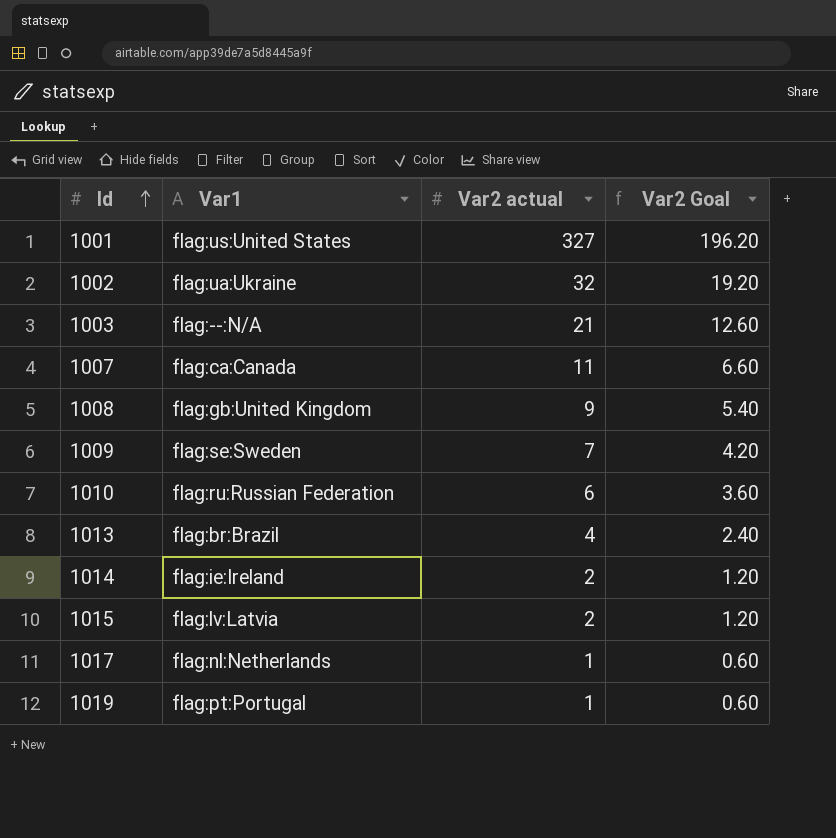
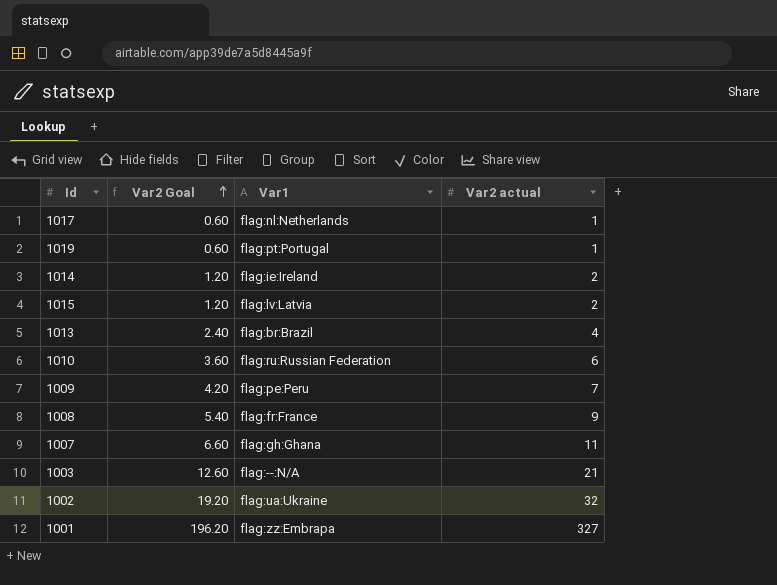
row order: Id ascending -> Var2 Goal ascending
column Var2 Goal | position: 4 -> 2
1009 | Var1: flag:se:Sweden -> flag:pe:Peru
1008 | Var1: flag:gb:United Kingdom -> flag:fr:France
1007 | Var1: flag:ca:Canada -> flag:gh:Ghana
1001 | Var1: flag:us:United States -> flag:zz:Embrapa

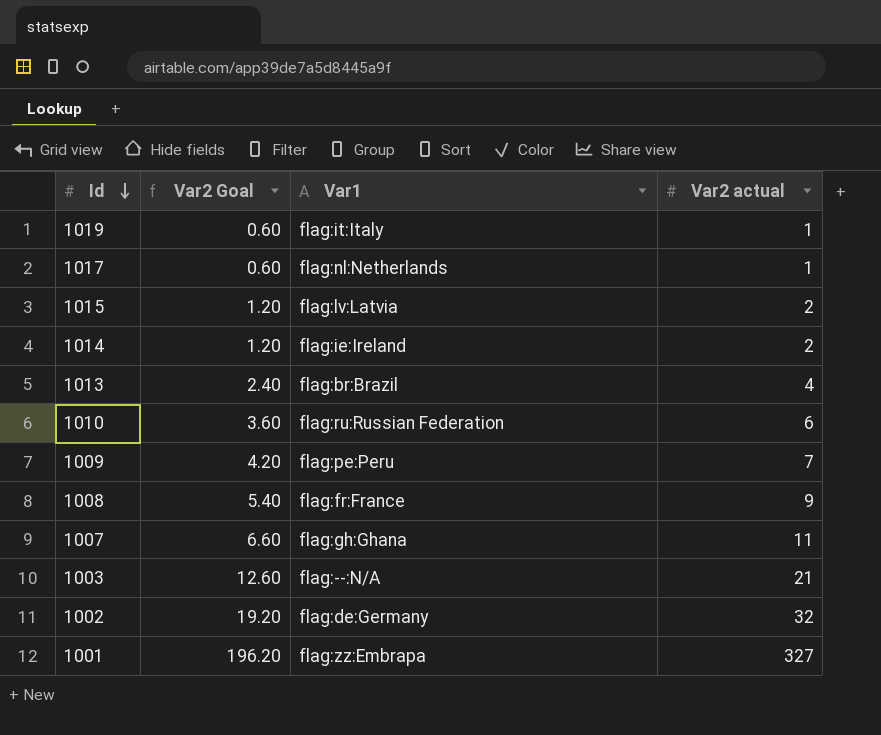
row order: Var2 Goal ascending -> Id descending
1019 | Var1: flag:pt:Portugal -> flag:it:Italy
1002 | Var1: flag:ua:Ukraine -> flag:de:Germany

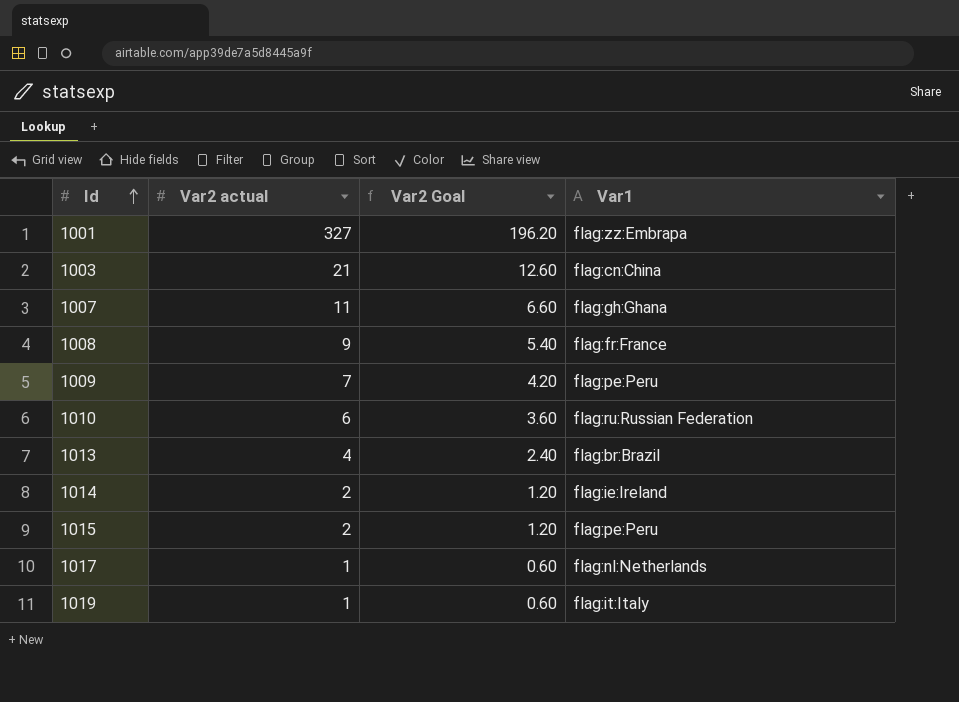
row order: Id descending -> Id ascending
column Var2 actual | position: 4 -> 2
row 1002: 19.20 | flag:de:Germany | 32 -> none
1003 | Var1: flag:--:N/A -> flag:cn:China
1015 | Var1: flag:lv:Latvia -> flag:pe:Peru

